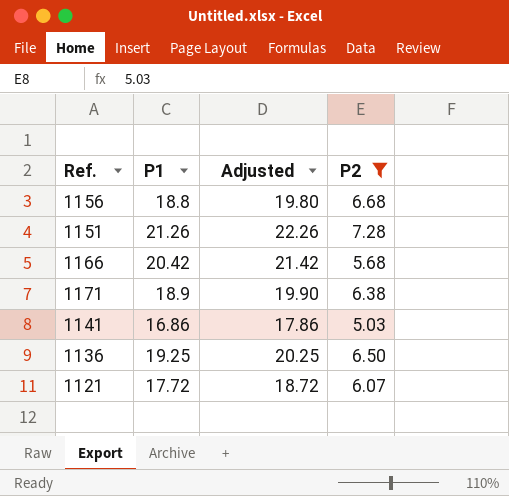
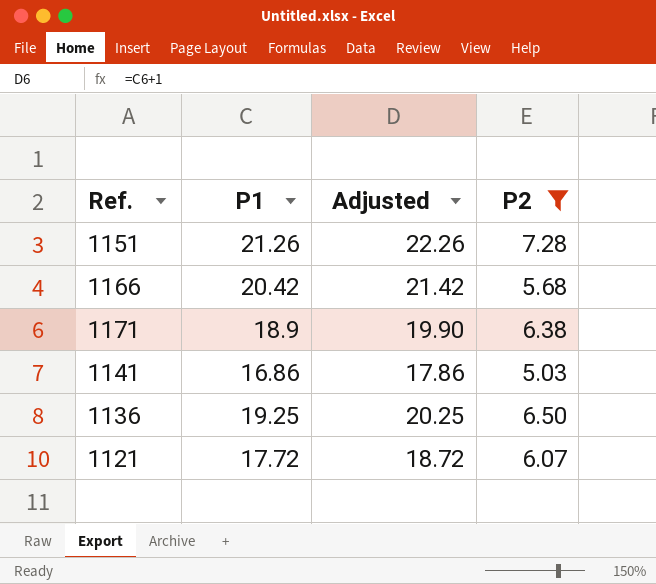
row 1156: 18.8 | 19.80 | 6.68 -> none

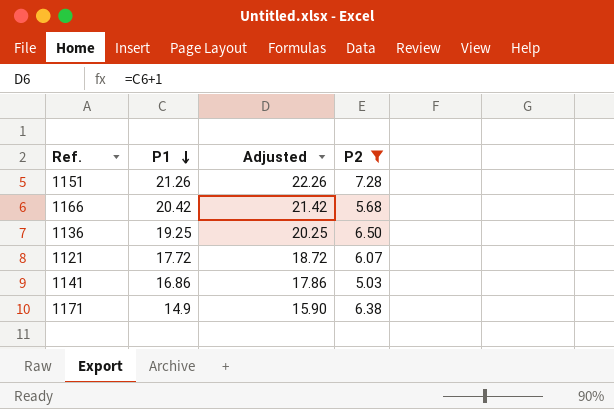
row order: none -> P1 descending
1171 | P1: 18.9 -> 14.9
1171 | Adjusted: 19.90 -> 15.90

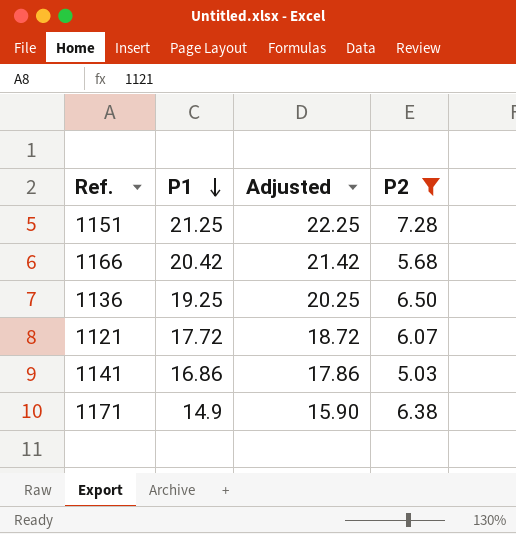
1151 | P1: 21.26 -> 21.25
1151 | Adjusted: 22.26 -> 22.25

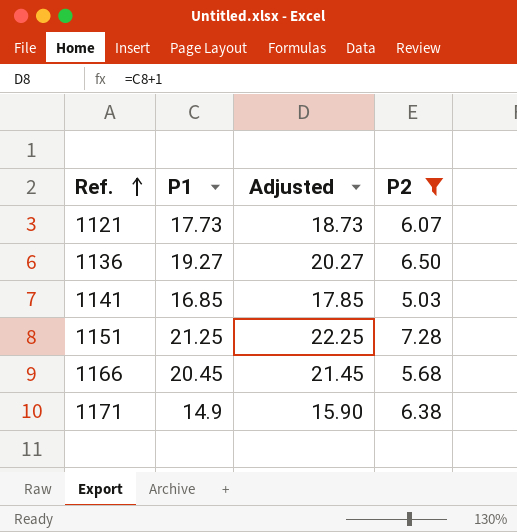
row order: P1 descending -> Ref. ascending
1121 | P1: 17.72 -> 17.73
1121 | Adjusted: 18.72 -> 18.73
1136 | P1: 19.25 -> 19.27
1136 | Adjusted: 20.25 -> 20.27
1141 | P1: 16.86 -> 16.85
1141 | Adjusted: 17.86 -> 17.85
1166 | P1: 20.42 -> 20.45
1166 | Adjusted: 21.42 -> 21.45

